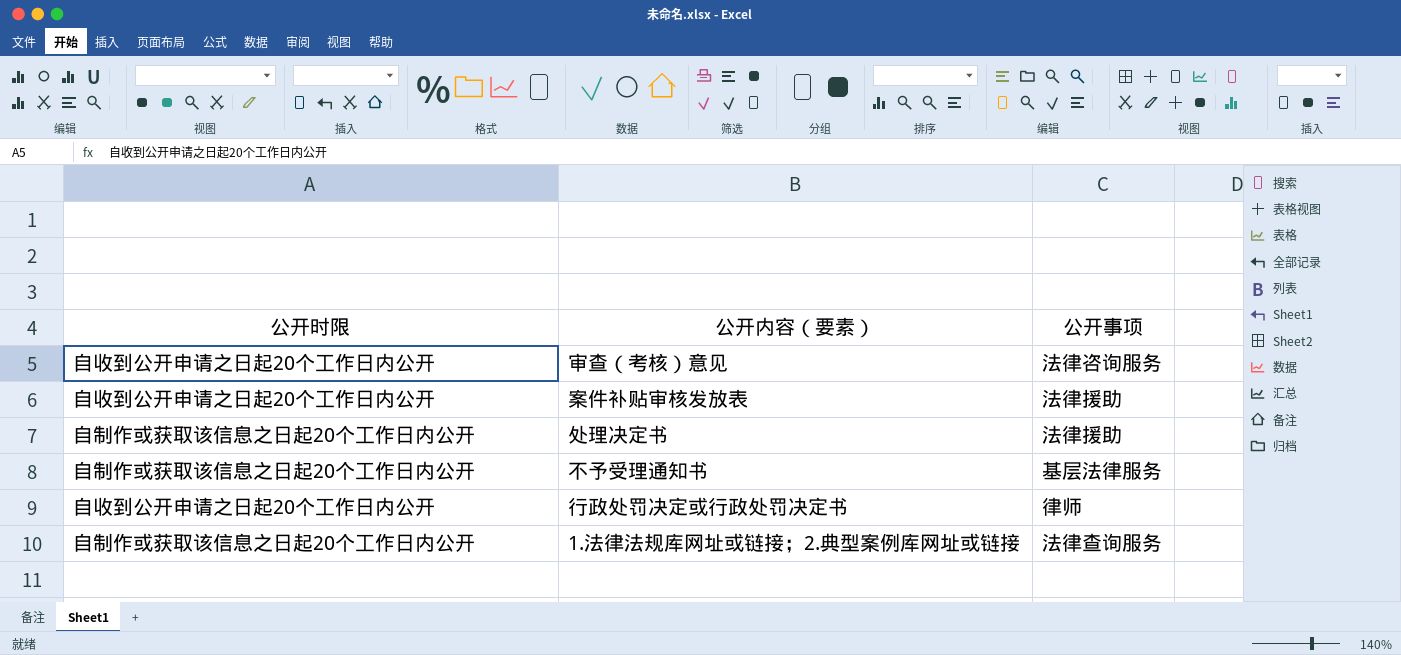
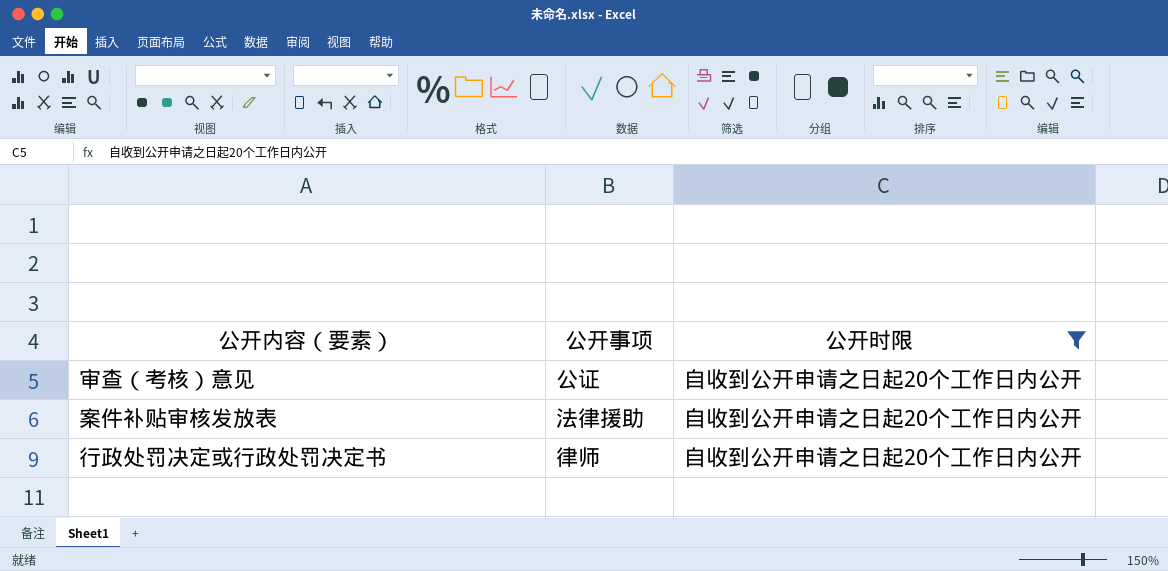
filter: none -> 公开时限 = 自收到公开申请之日起20个工作日内公开
column 公开时限 | position: 1 -> 3
审查（考核）意见 | 公开事项: 法律咨询服务 -> 公证

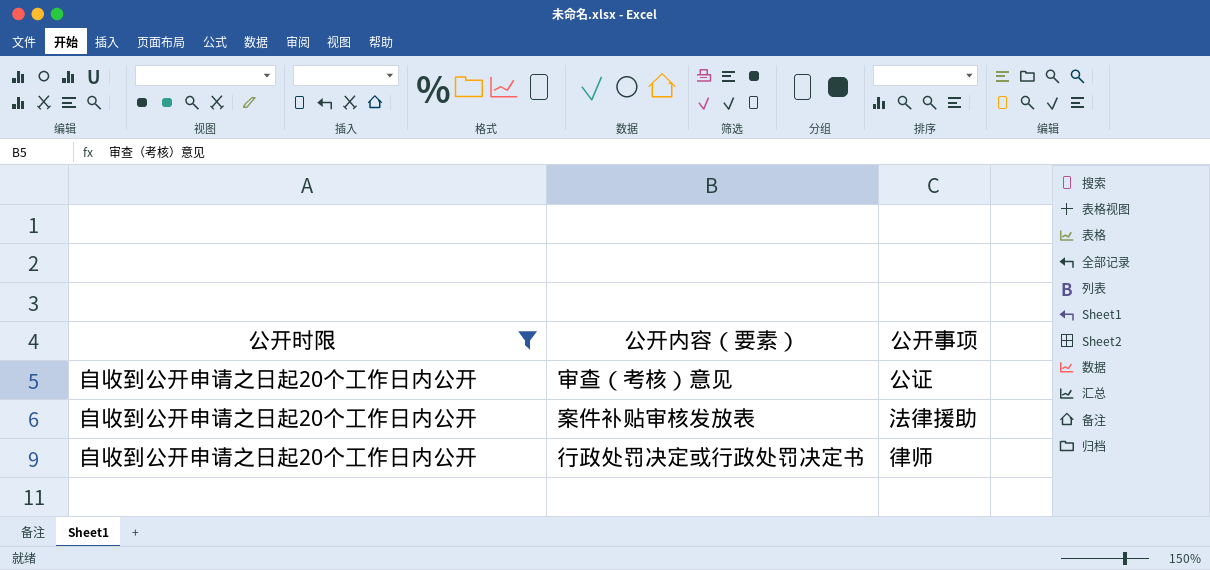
column 公开时限 | position: 3 -> 1

